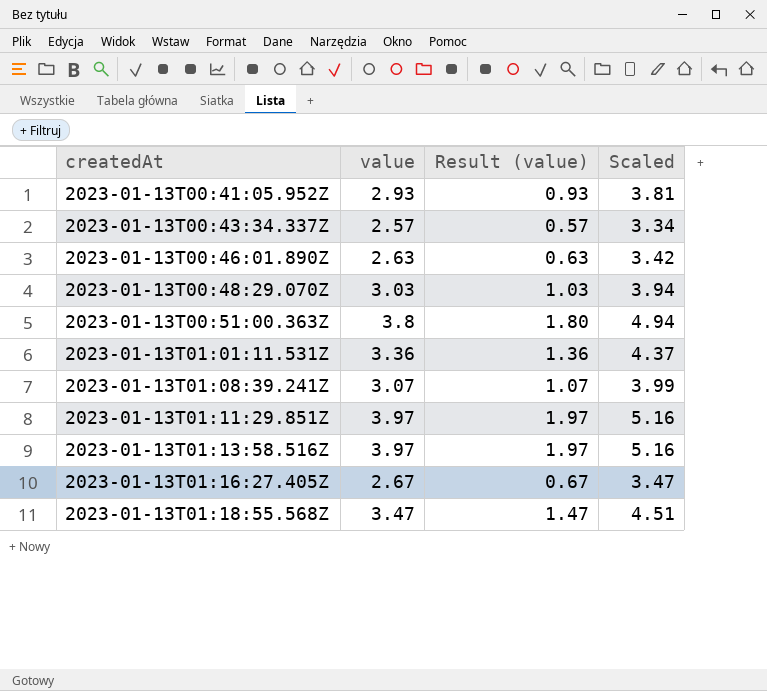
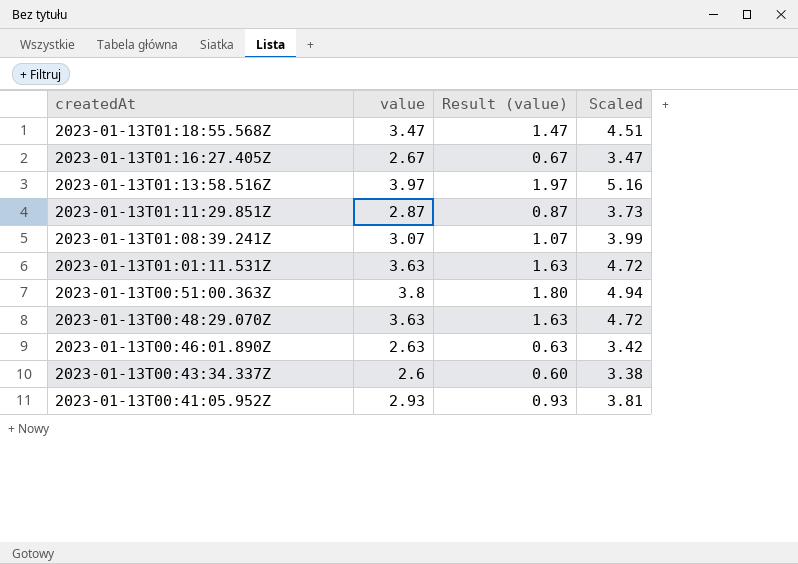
row order: createdAt ascending -> createdAt descending
2023-01-13T01:11:29.851Z | value: 3.97 -> 2.87
2023-01-13T01:11:29.851Z | Result (value): 1.97 -> 0.87
2023-01-13T01:11:29.851Z | Scaled: 5.16 -> 3.73
2023-01-13T01:01:11.531Z | value: 3.36 -> 3.63
2023-01-13T01:01:11.531Z | Result (value): 1.36 -> 1.63
2023-01-13T01:01:11.531Z | Scaled: 4.37 -> 4.72
2023-01-13T00:48:29.070Z | value: 3.03 -> 3.63
2023-01-13T00:48:29.070Z | Result (value): 1.03 -> 1.63
2023-01-13T00:48:29.070Z | Scaled: 3.94 -> 4.72
2023-01-13T00:43:34.337Z | value: 2.57 -> 2.6
2023-01-13T00:43:34.337Z | Result (value): 0.57 -> 0.60
2023-01-13T00:43:34.337Z | Scaled: 3.34 -> 3.38

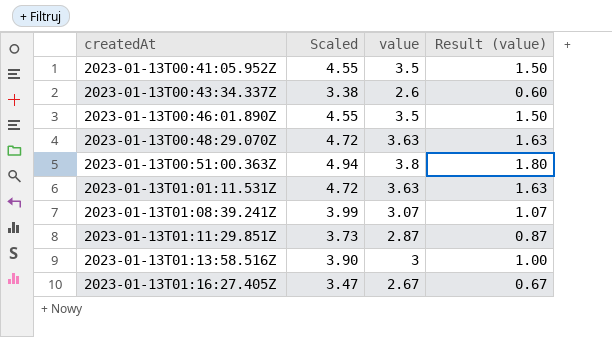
row order: createdAt descending -> createdAt ascending
column Scaled | position: 4 -> 2
row 2023-01-13T01:18:55.568Z: 3.47 | 1.47 | 4.51 -> none
2023-01-13T00:41:05.952Z | Scaled: 3.81 -> 4.55
2023-01-13T00:41:05.952Z | value: 2.93 -> 3.5
2023-01-13T00:41:05.952Z | Result (value): 0.93 -> 1.50
2023-01-13T00:46:01.890Z | Scaled: 3.42 -> 4.55
2023-01-13T00:46:01.890Z | value: 2.63 -> 3.5
2023-01-13T00:46:01.890Z | Result (value): 0.63 -> 1.50
2023-01-13T01:13:58.516Z | Scaled: 5.16 -> 3.90
2023-01-13T01:13:58.516Z | value: 3.97 -> 3
2023-01-13T01:13:58.516Z | Result (value): 1.97 -> 1.00

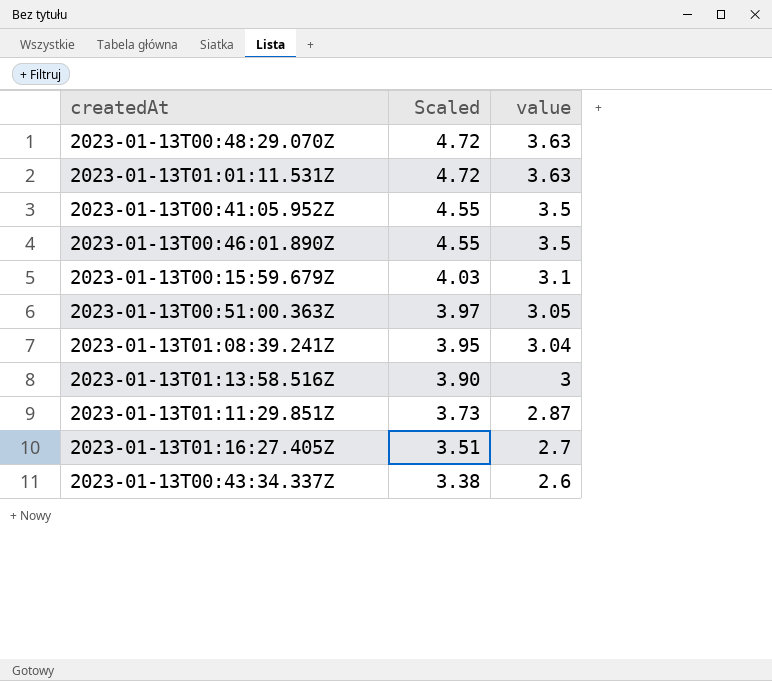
row order: createdAt ascending -> Scaled descending
column Result (value) | formula: [value] - 2 -> none
row 2023-01-13T00:15:59.679Z: none -> 4.03 | 3.1
2023-01-13T00:51:00.363Z | Scaled: 4.94 -> 3.97
2023-01-13T00:51:00.363Z | value: 3.8 -> 3.05
2023-01-13T01:08:39.241Z | Scaled: 3.99 -> 3.95
2023-01-13T01:08:39.241Z | value: 3.07 -> 3.04
2023-01-13T01:16:27.405Z | Scaled: 3.47 -> 3.51
2023-01-13T01:16:27.405Z | value: 2.67 -> 2.7

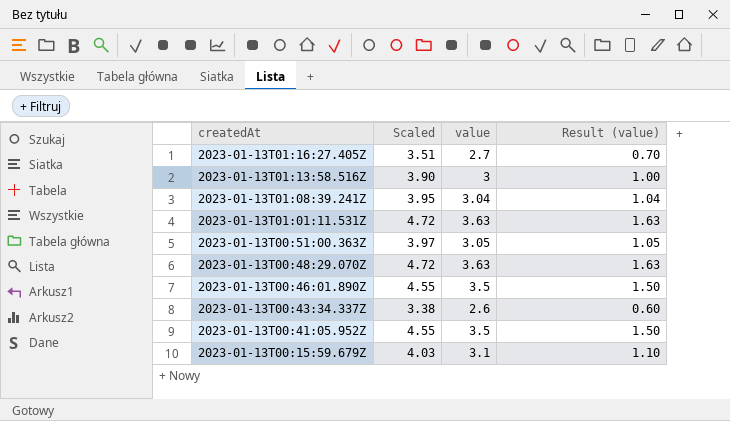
row order: Scaled descending -> createdAt descending
column Result (value) | formula: none -> [value] - 2
row 2023-01-13T01:11:29.851Z: 3.73 | 2.87 -> none

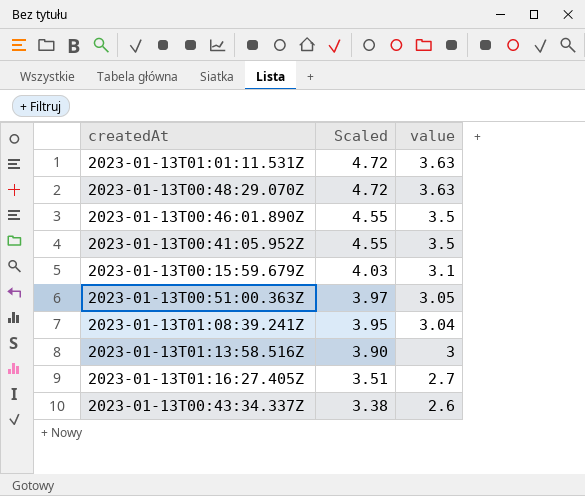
row order: createdAt descending -> Scaled descending
column Result (value) | formula: [value] - 2 -> none

